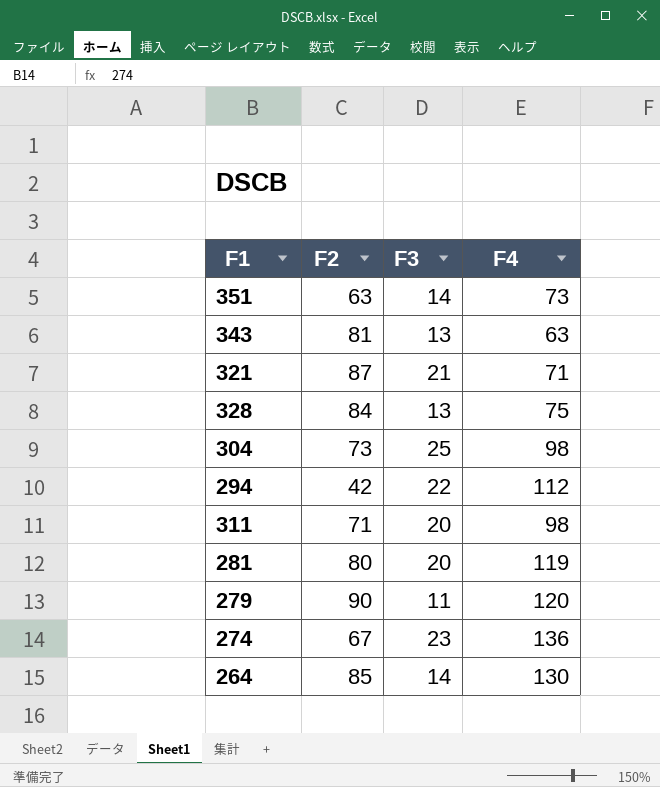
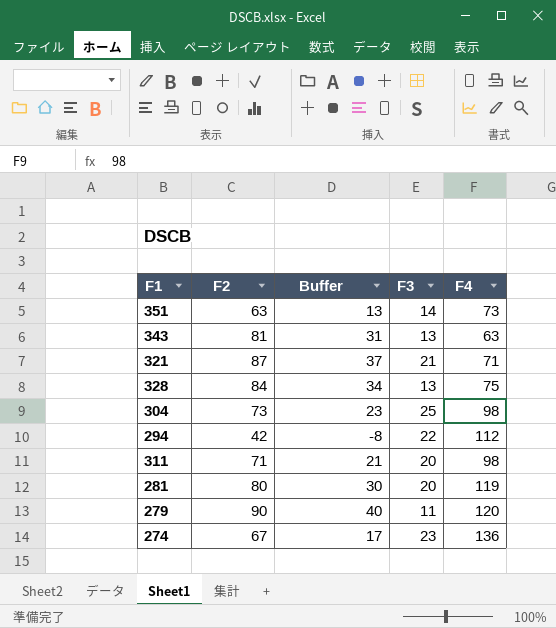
column Buffer | formula: none -> [F2] - 50
row 264: 85 | 14 | 130 -> none

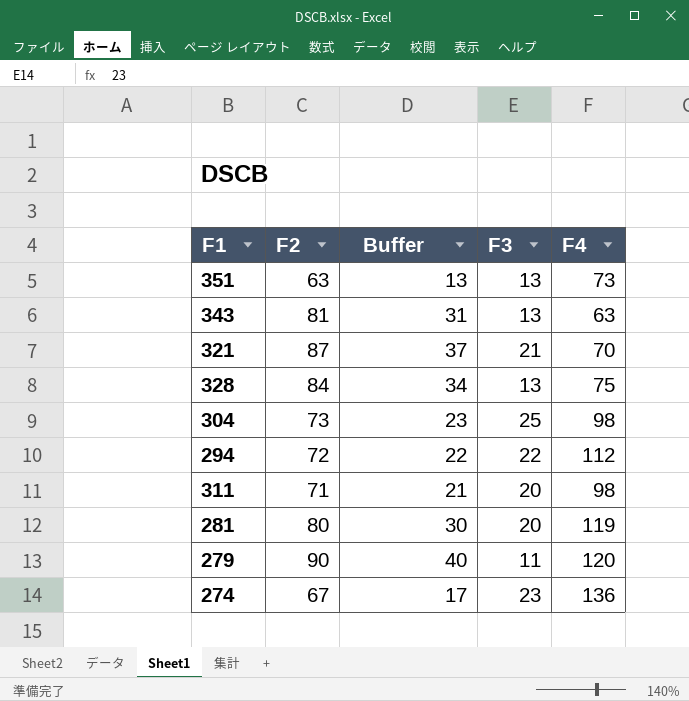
351 | F3: 14 -> 13
321 | F4: 71 -> 70
294 | F2: 42 -> 72
294 | Buffer: -8 -> 22

